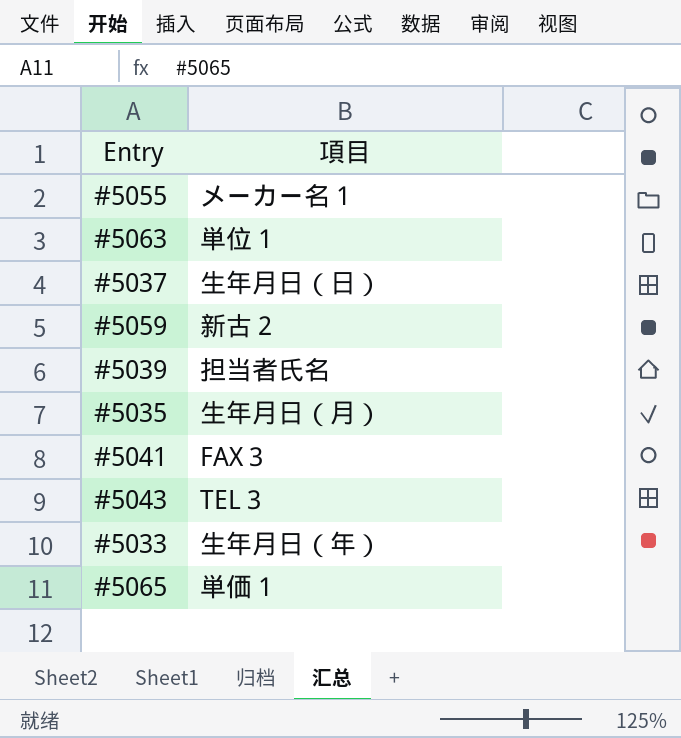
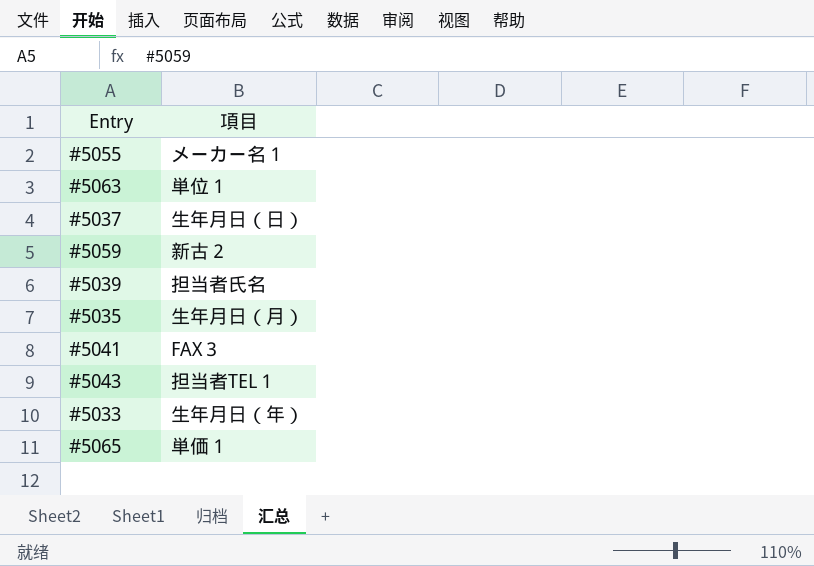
#5043 | 項目: TEL３ -> 担当者TEL１

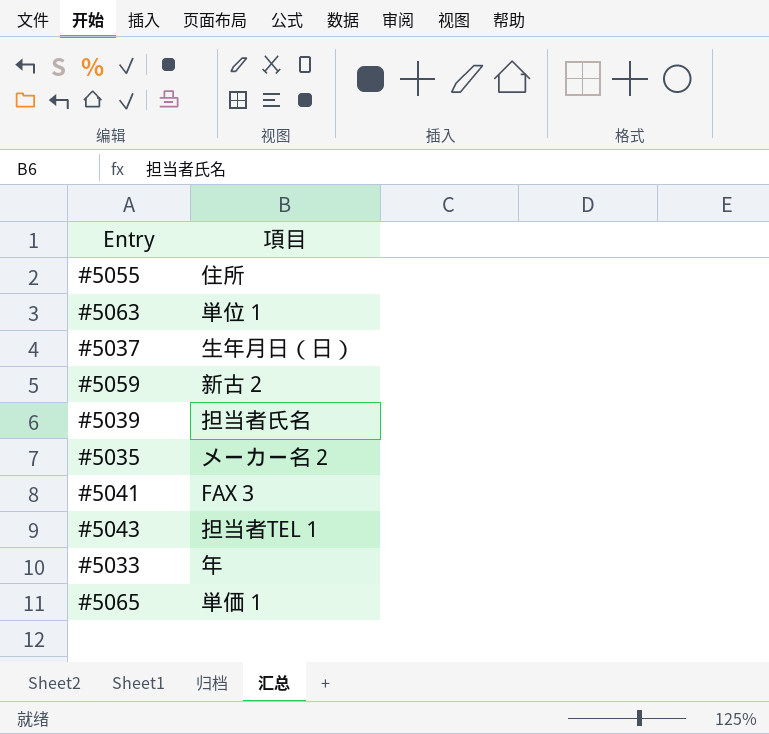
#5055 | 項目: メーカー名１ -> 住所
#5035 | 項目: 生年月日（月） -> メーカー名２
#5033 | 項目: 生年月日（年） -> 年

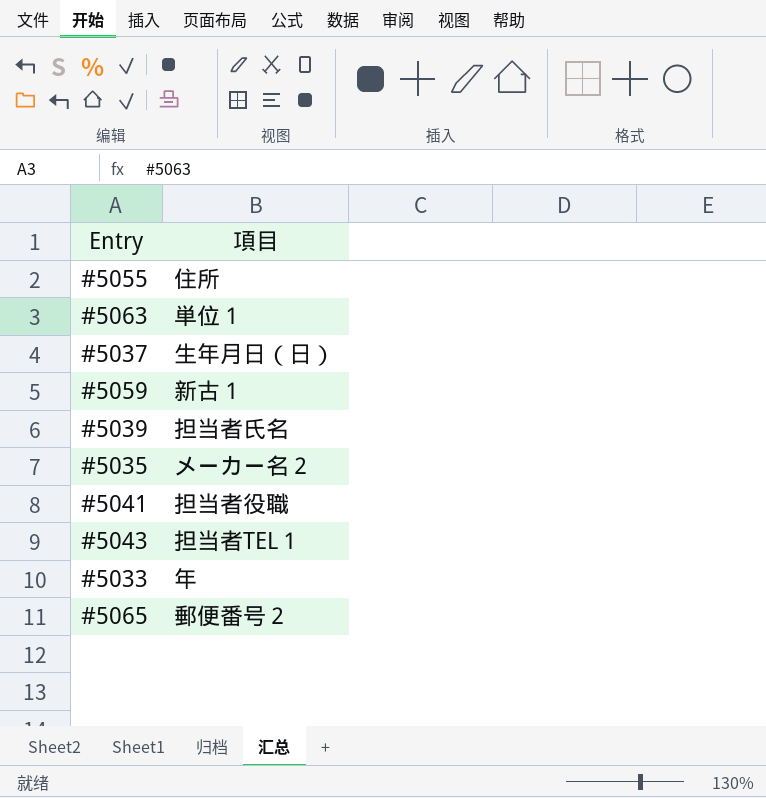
#5059 | 項目: 新古２ -> 新古１
#5041 | 項目: FAX３ -> 担当者役職
#5065 | 項目: 単価１ -> 郵便番号２

